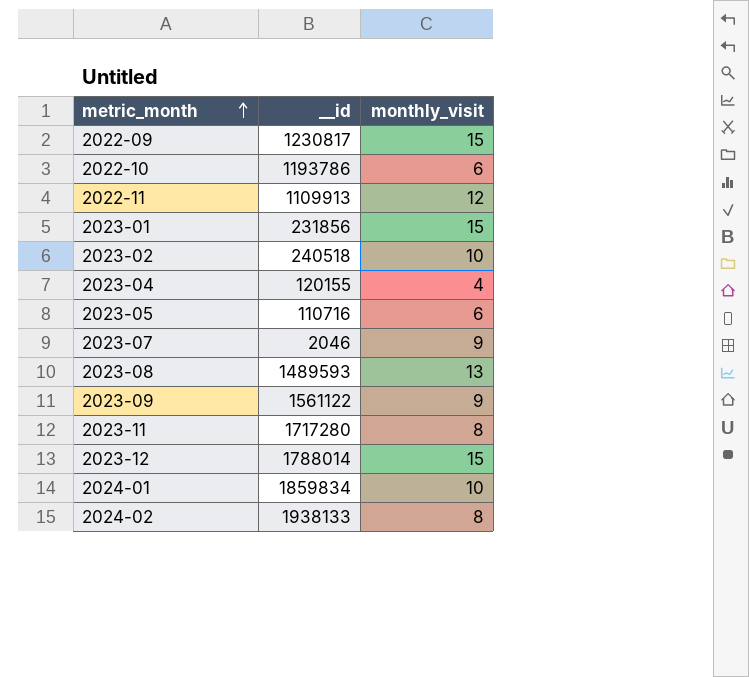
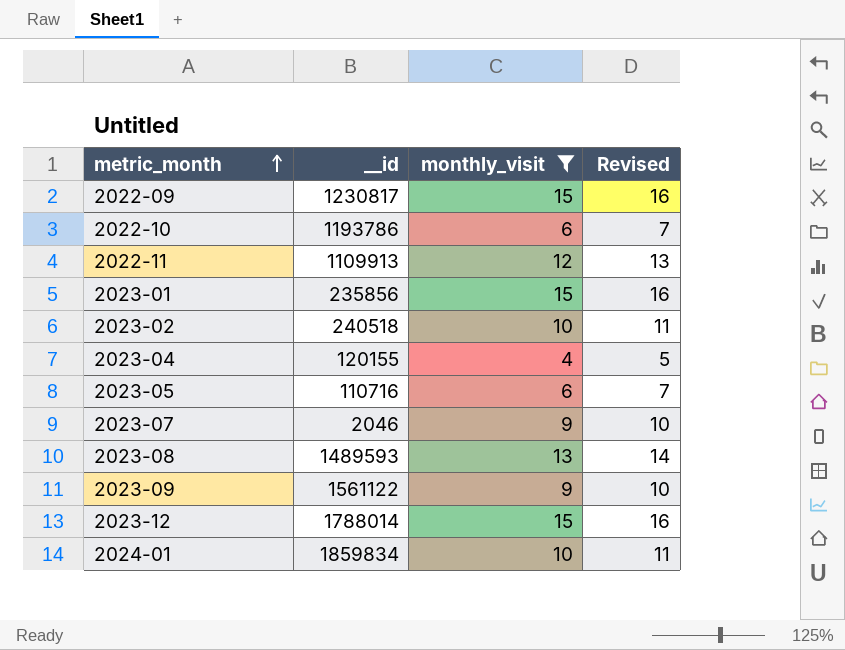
filter: none -> monthly_visit != 8
column Revised | formula: none -> [monthly_visit] + 1
2023-01 | __id: 231856 -> 235856

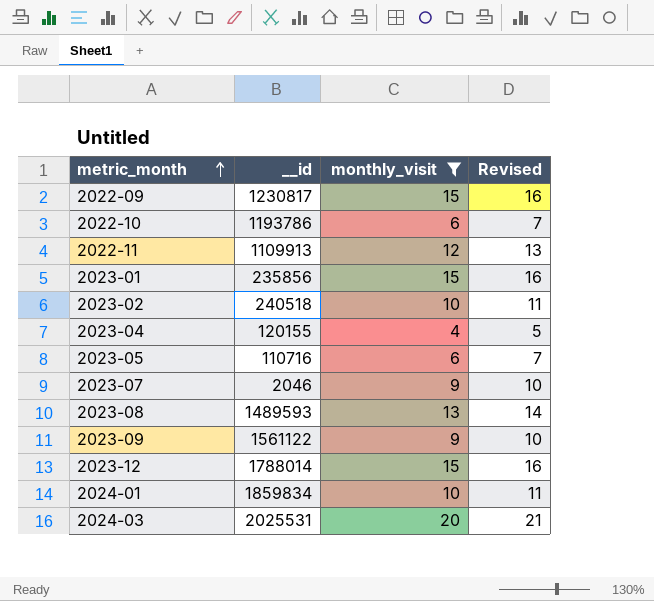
row 2024-03: none -> 2025531 | 20 | 21

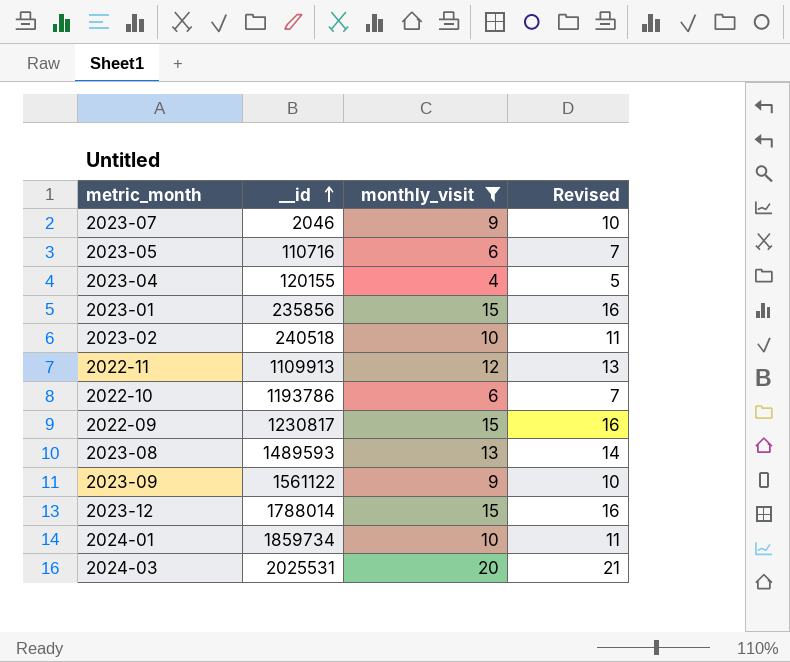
row order: metric_month ascending -> __id ascending
2024-01 | __id: 1859834 -> 1859734

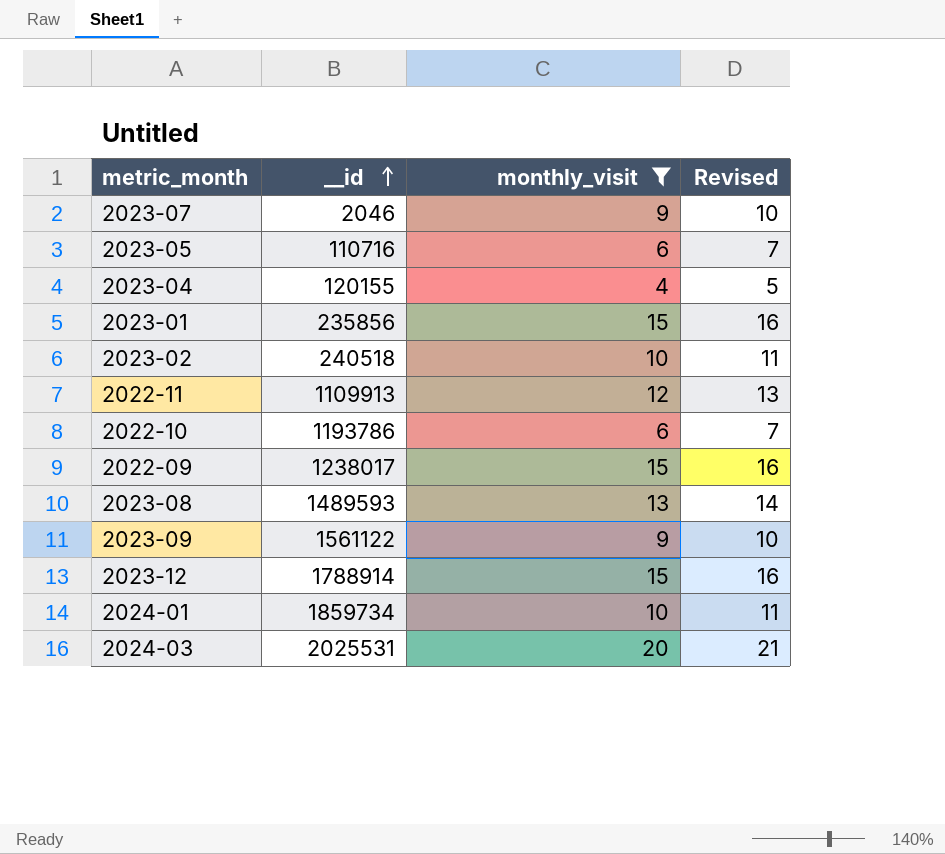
2022-09 | __id: 1230817 -> 1238017
2023-12 | __id: 1788014 -> 1788914

